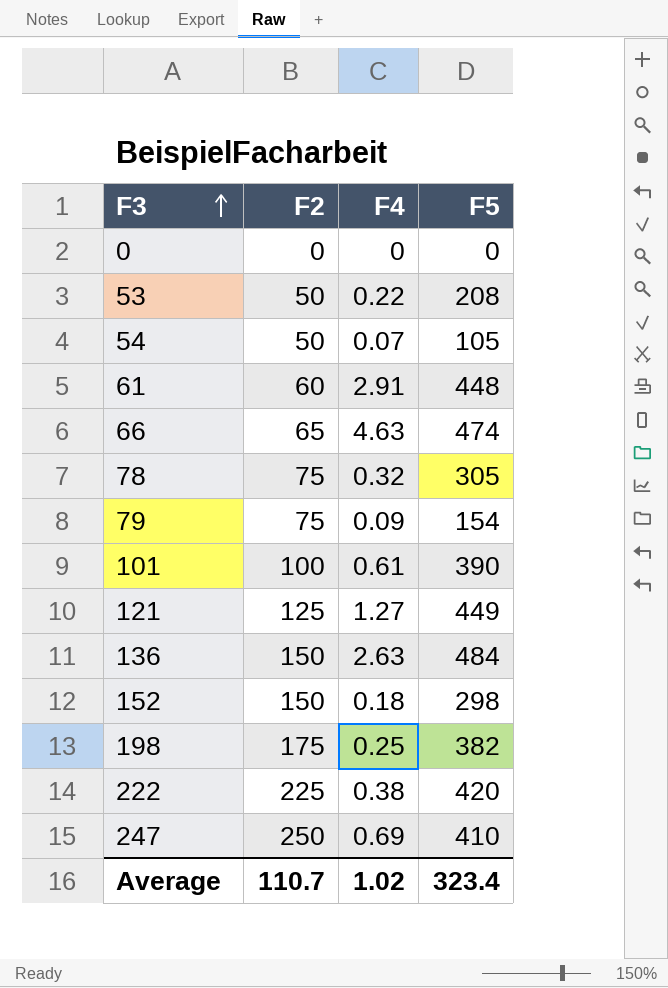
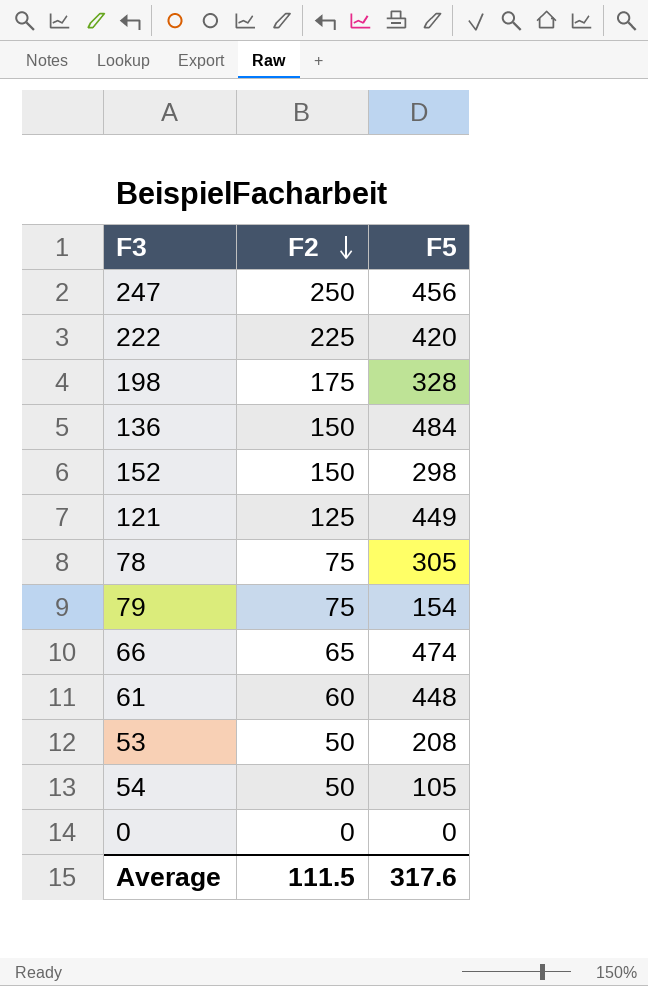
row order: F3 ascending -> F2 descending
column F4 | position: 3 -> none
row 101: 100 | 0.61 | 390 -> none
247 | F5: 410 -> 456
198 | F5: 382 -> 328
Average | F2: 110.7 -> 111.5
Average | F5: 323.4 -> 317.6

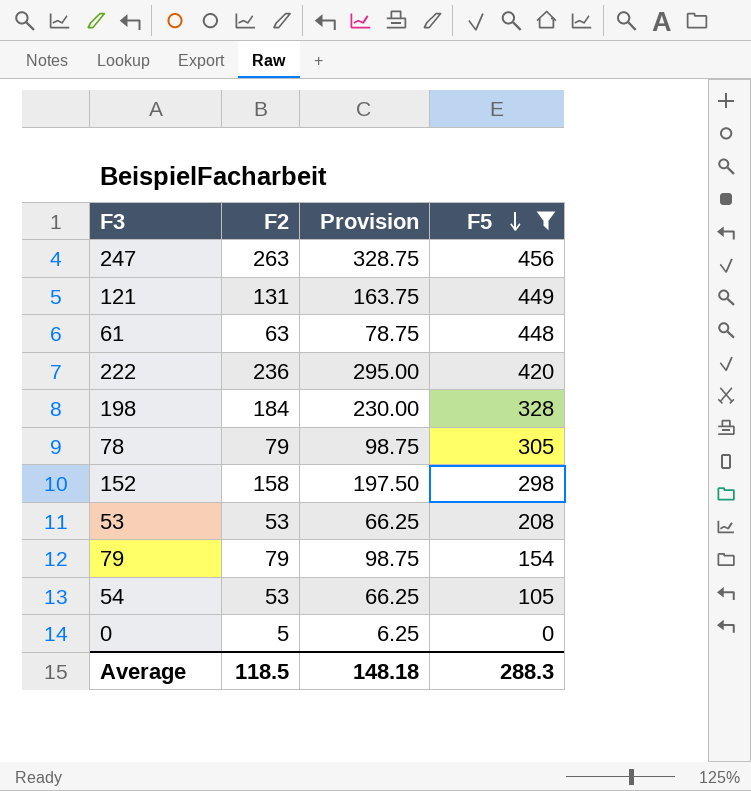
filter: none -> F5 <= 456
row order: F2 descending -> F5 descending
column Provision | formula: none -> [F2] * 1.25
247 | F2: 250 -> 263
121 | F2: 125 -> 131
61 | F2: 60 -> 63
222 | F2: 225 -> 236
198 | F2: 175 -> 184
78 | F2: 75 -> 79
152 | F2: 150 -> 158
53 | F2: 50 -> 53
79 | F2: 75 -> 79
54 | F2: 50 -> 53
0 | F2: 0 -> 5
Average | F2: 111.5 -> 118.5
Average | F5: 317.6 -> 288.3

